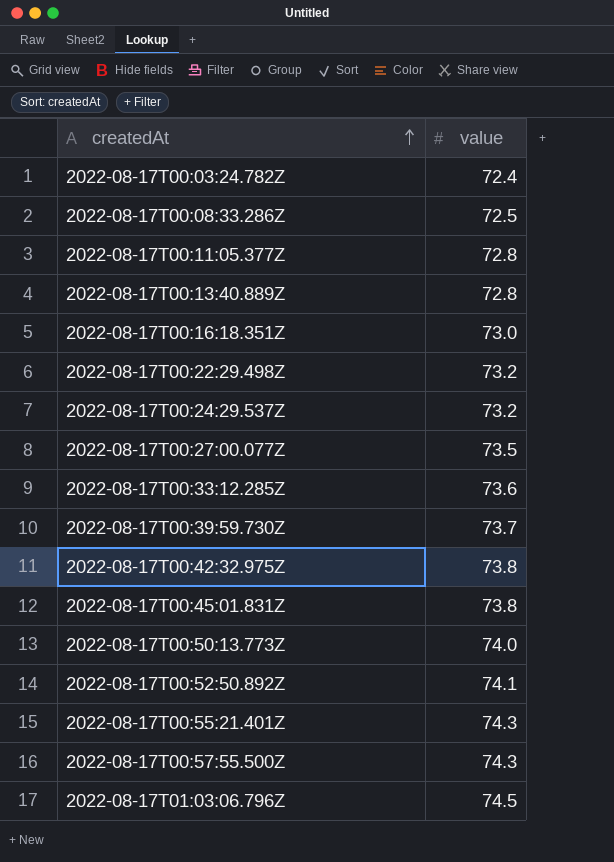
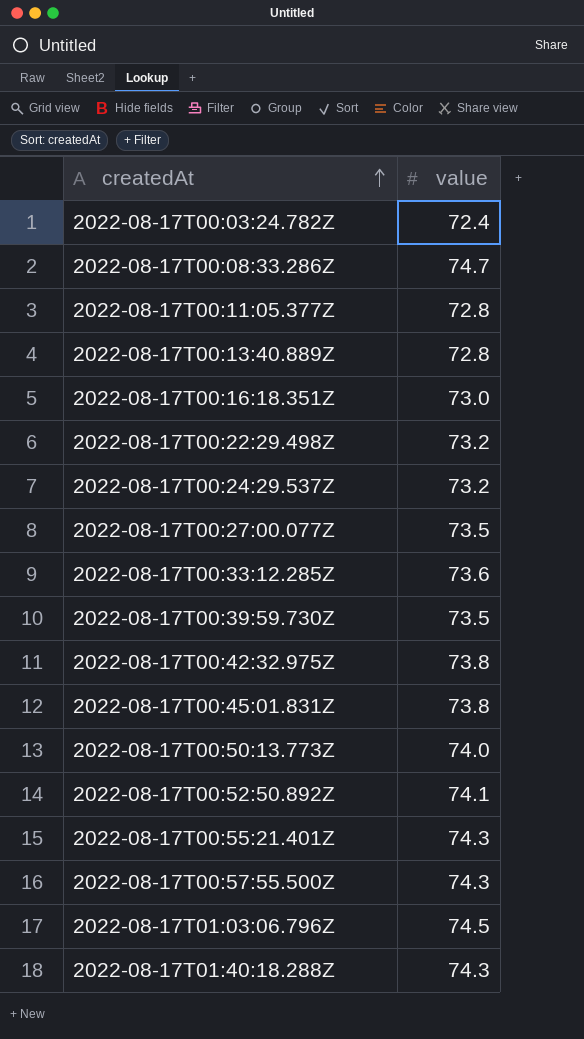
2022-08-17T00:08:33.286Z | value: 72.5 -> 74.7
2022-08-17T00:39:59.730Z | value: 73.7 -> 73.5
row 2022-08-17T01:40:18.288Z: none -> 74.3

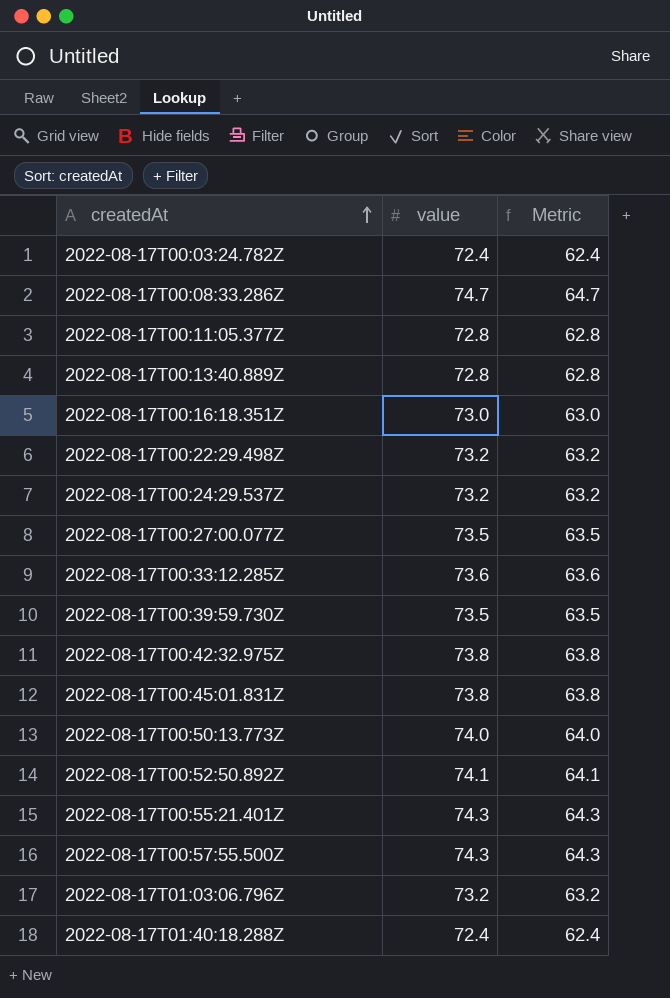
column Metric | formula: none -> [value] - 10
2022-08-17T01:03:06.796Z | value: 74.5 -> 73.2
2022-08-17T01:40:18.288Z | value: 74.3 -> 72.4

